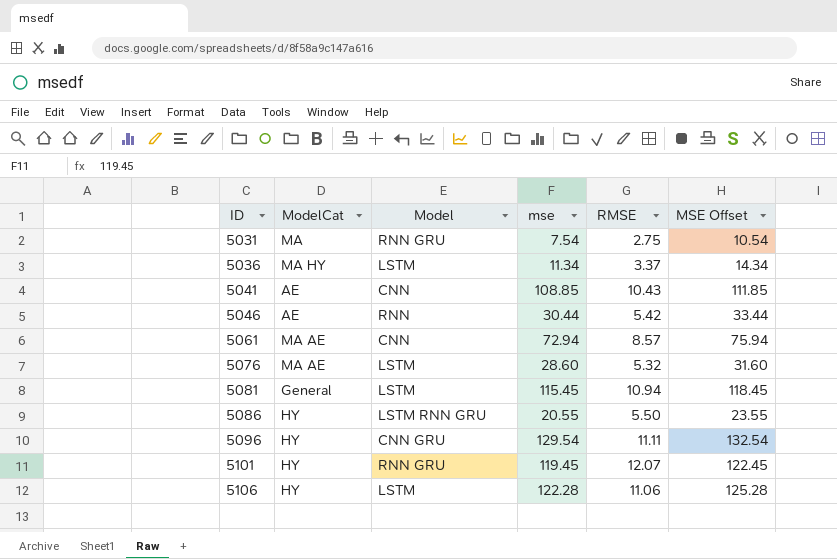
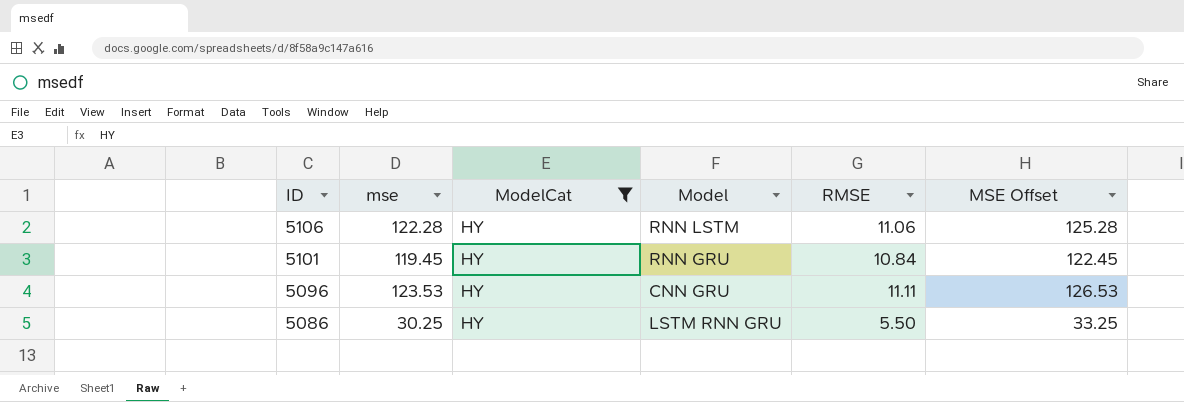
filter: none -> ModelCat = HY
row order: ID ascending -> ID descending
column mse | position: 4 -> 2
5106 | Model: LSTM -> RNN LSTM
5101 | RMSE: 12.07 -> 10.84
5096 | mse: 129.54 -> 123.53
5096 | MSE Offset: 132.54 -> 126.53
5086 | mse: 20.55 -> 30.25
5086 | MSE Offset: 23.55 -> 33.25

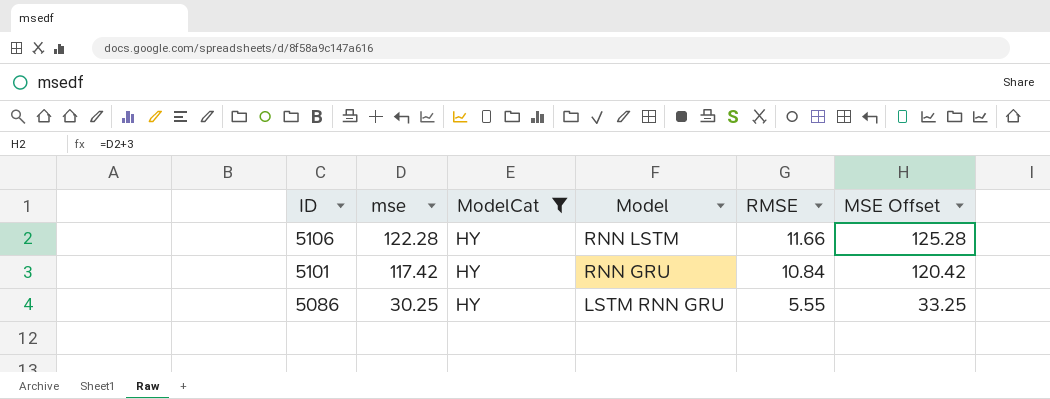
row 5096: 123.53 | HY | CNN GRU | 11.11 | 126.53 -> none
5106 | RMSE: 11.06 -> 11.66
5101 | mse: 119.45 -> 117.42
5101 | MSE Offset: 122.45 -> 120.42
5086 | RMSE: 5.50 -> 5.55

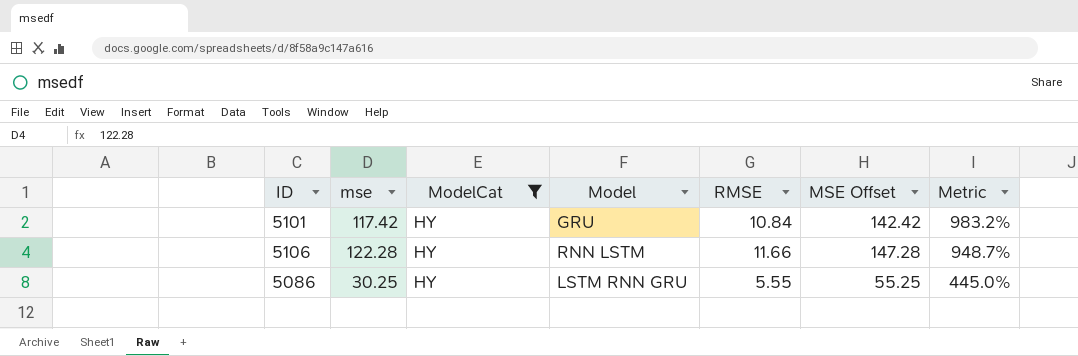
row order: ID descending -> Metric descending
column MSE Offset | formula: [mse] + 3 -> [mse] + 25
column Metric | formula: none -> ([mse] - [RMSE]) / [RMSE]
5101 | Model: RNN GRU -> GRU

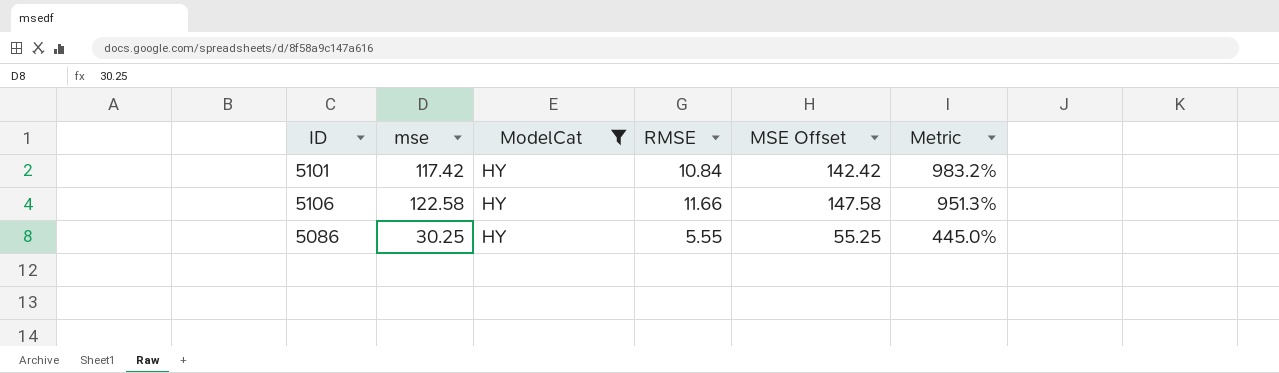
column Model | position: 4 -> none
5106 | mse: 122.28 -> 122.58
5106 | MSE Offset: 147.28 -> 147.58
5106 | Metric: 948.7% -> 951.3%

